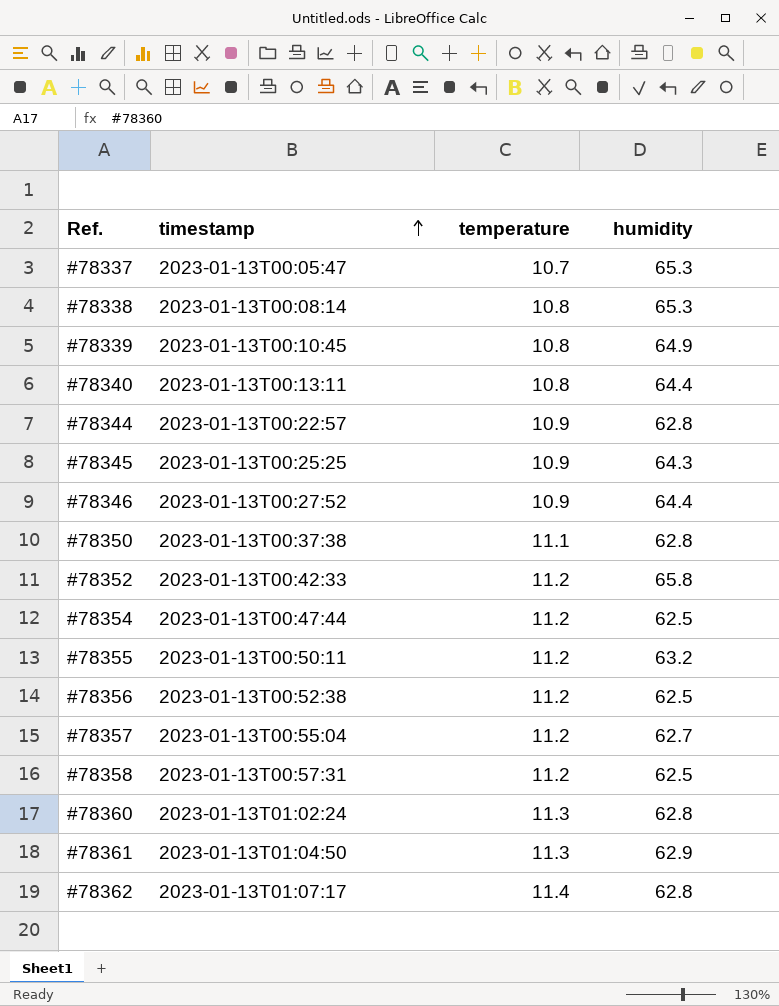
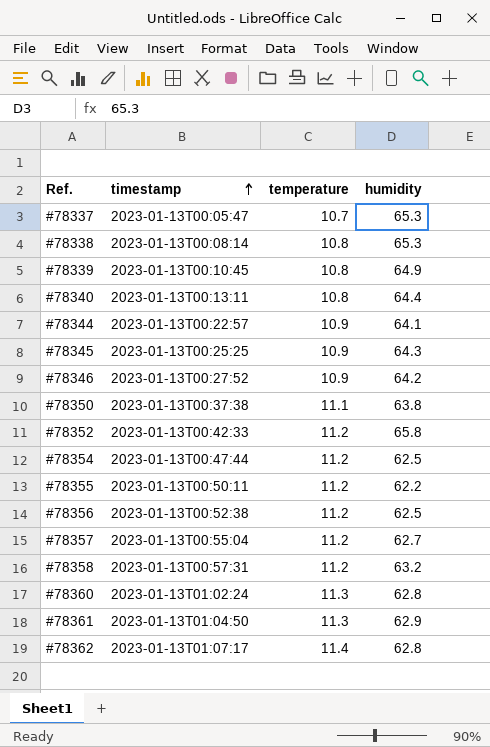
#78344 | humidity: 62.8 -> 64.1
#78346 | humidity: 64.4 -> 64.2
#78350 | humidity: 62.8 -> 63.8
#78355 | humidity: 63.2 -> 62.2
#78358 | humidity: 62.5 -> 63.2

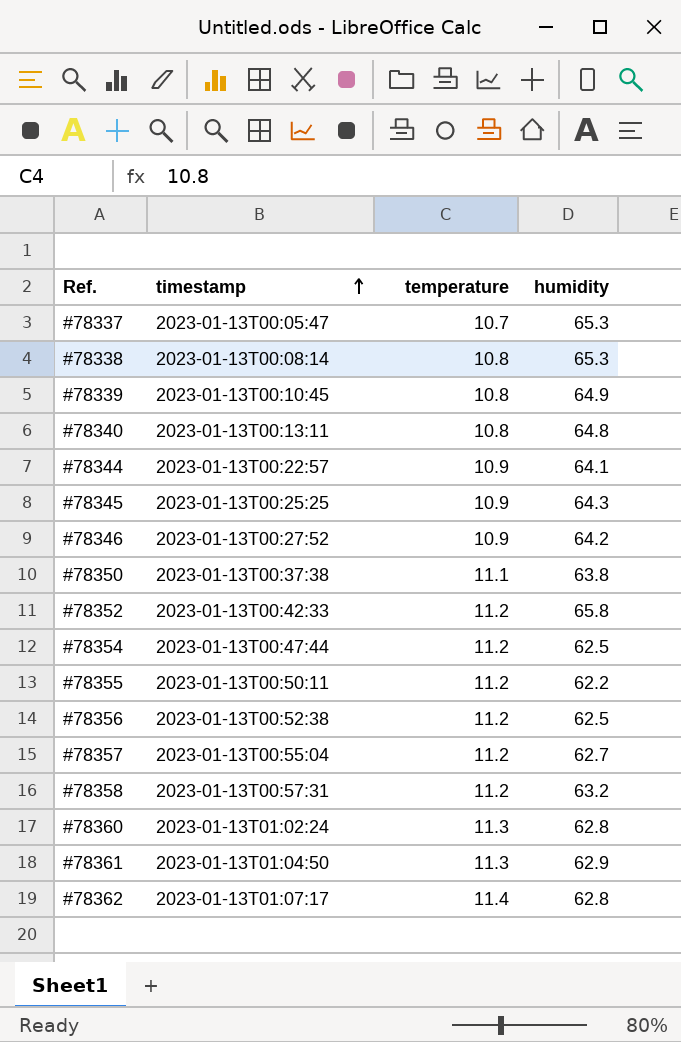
#78340 | humidity: 64.4 -> 64.8

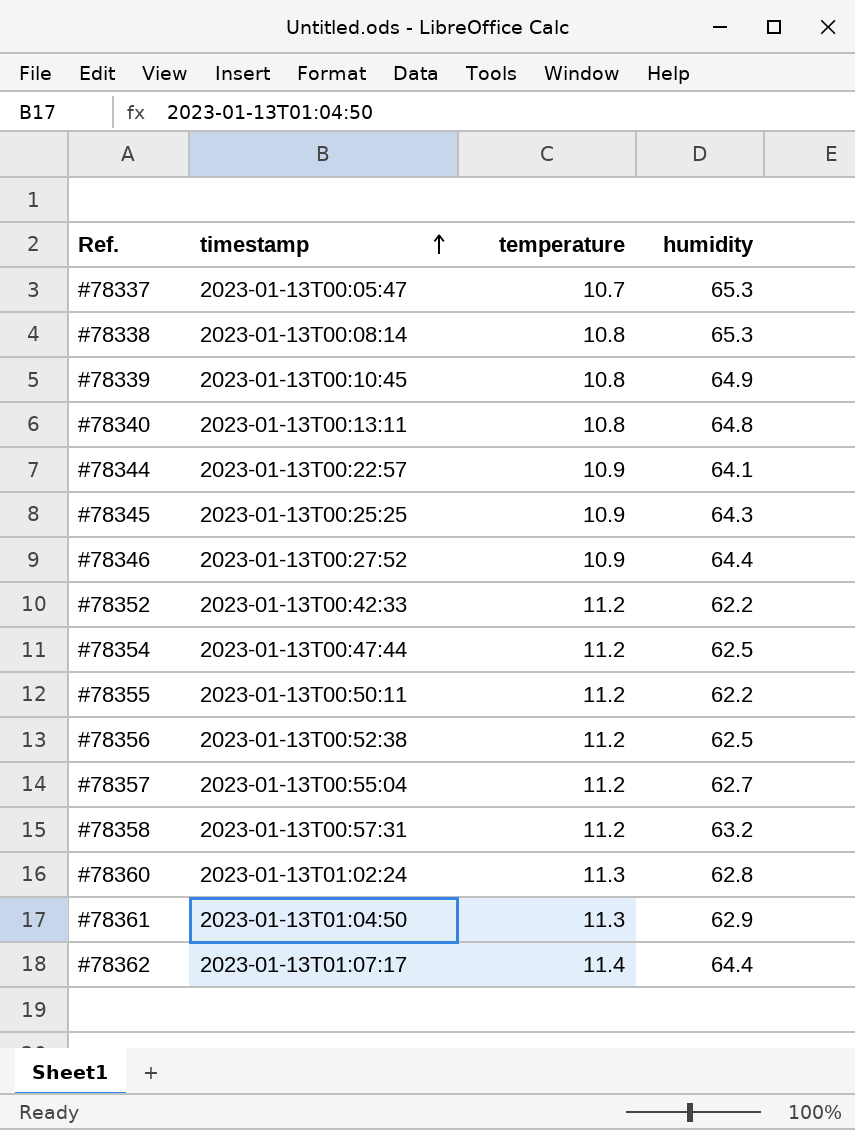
row #78350: 2023-01-13T00:37:38 | 11.1 | 63.8 -> none
#78346 | humidity: 64.2 -> 64.4
#78352 | humidity: 65.8 -> 62.2
#78362 | humidity: 62.8 -> 64.4

